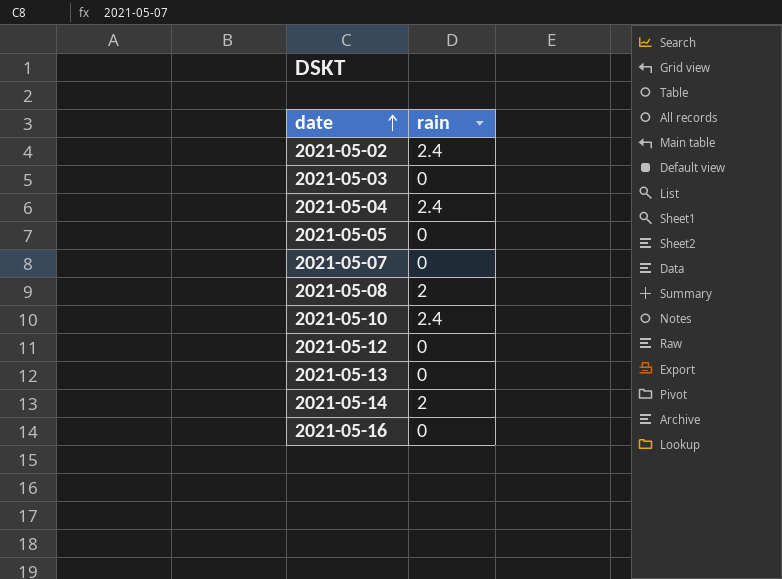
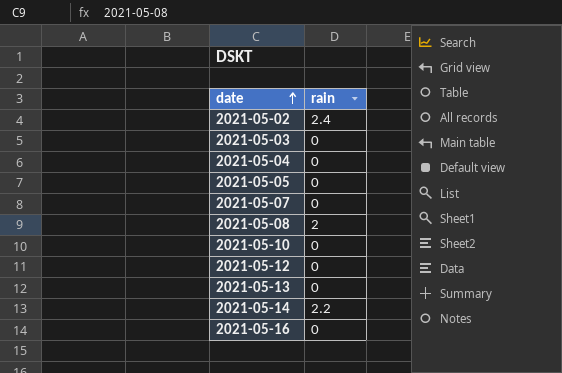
2021-05-04 | rain: 2.4 -> 0
2021-05-10 | rain: 2.4 -> 0
2021-05-14 | rain: 2 -> 2.2

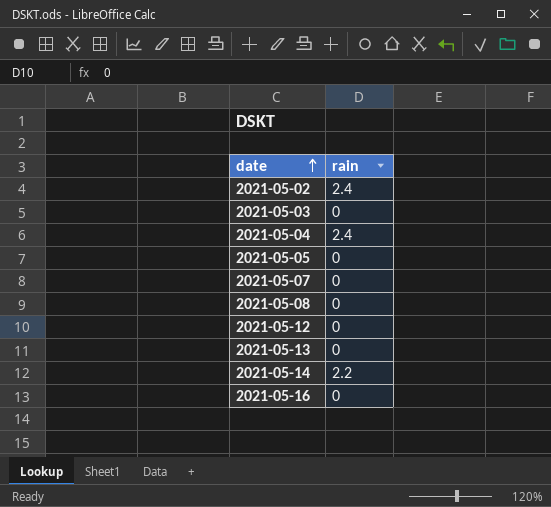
row 2021-05-10: 0 -> none
2021-05-04 | rain: 0 -> 2.4
2021-05-08 | rain: 2 -> 0

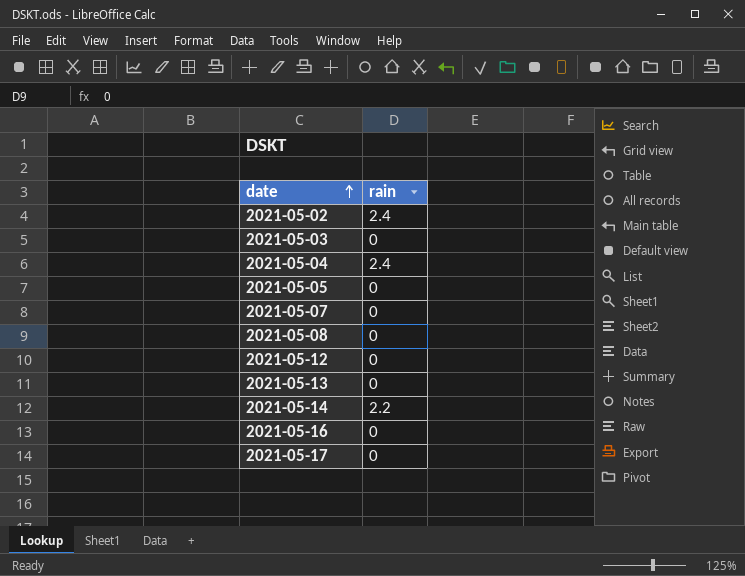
row 2021-05-17: none -> 0

